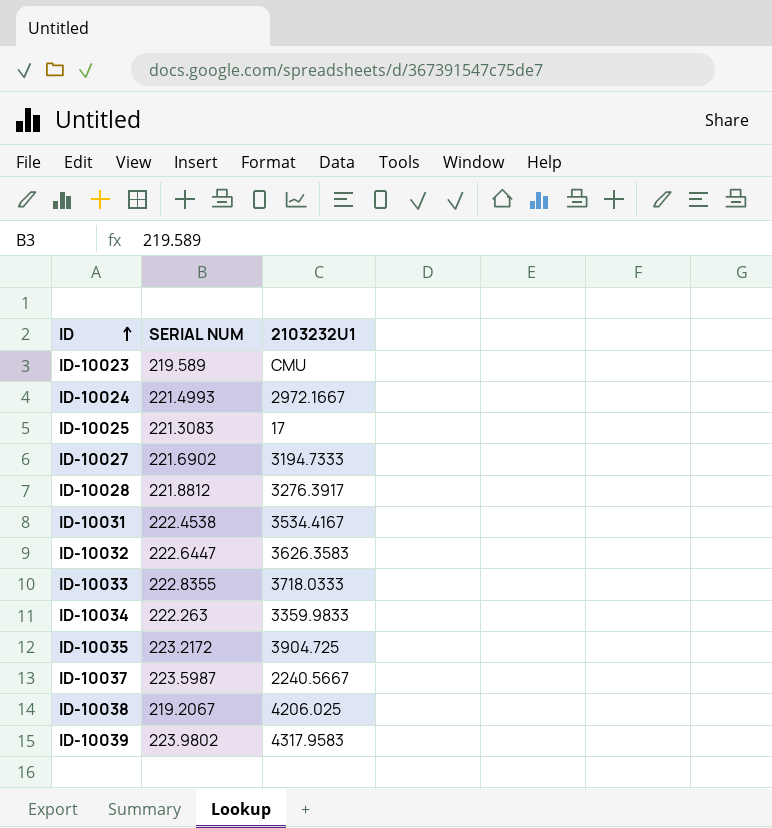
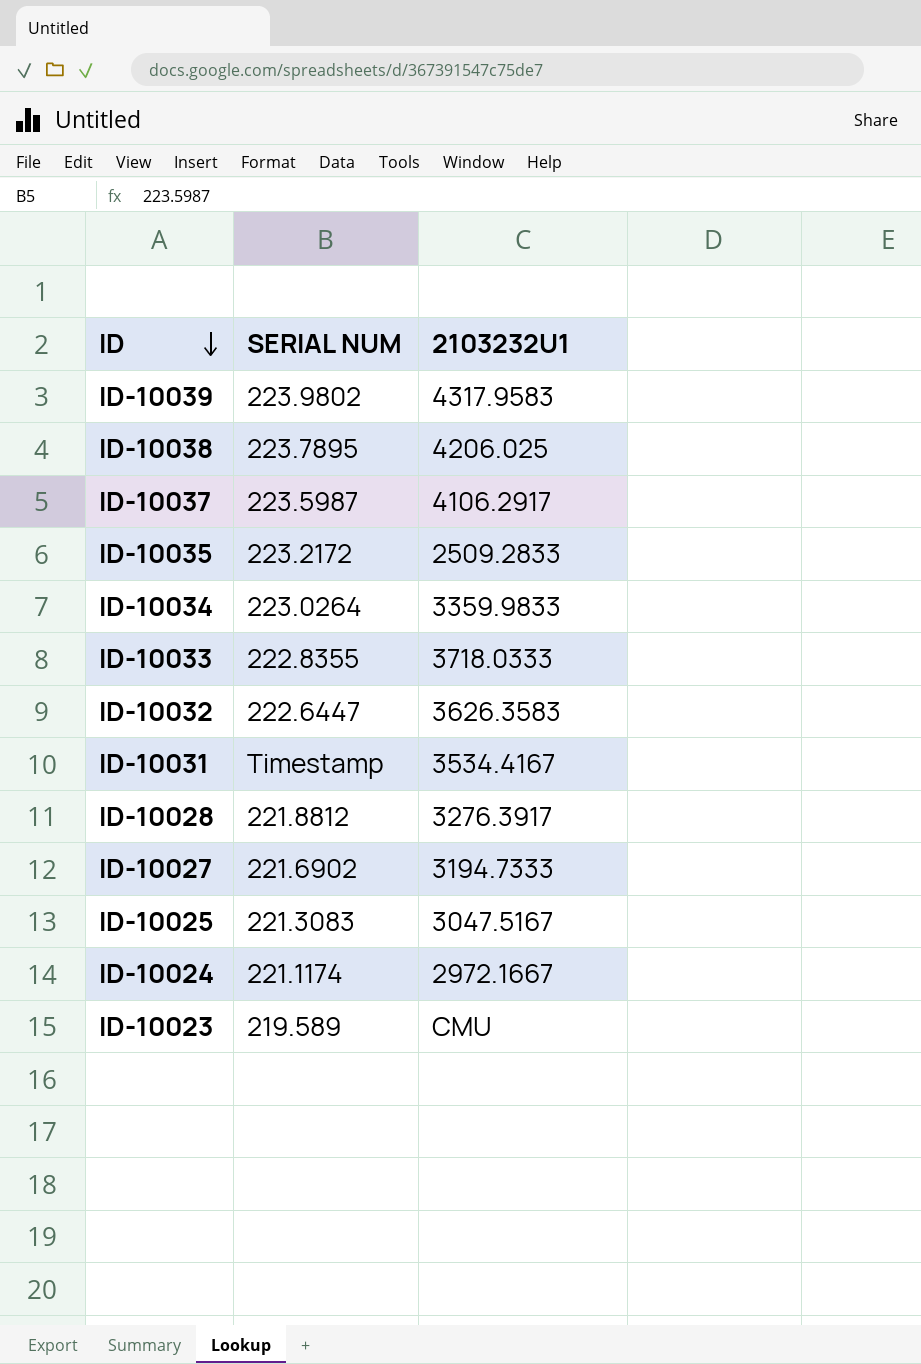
row order: ID ascending -> ID descending
ID-10038 | SERIAL NUM: 219.2067 -> 223.7895
ID-10037 | 2103232U1: 2240.5667 -> 4106.2917
ID-10035 | 2103232U1: 3904.725 -> 2509.2833
ID-10034 | SERIAL NUM: 222.263 -> 223.0264
ID-10031 | SERIAL NUM: 222.4538 -> Timestamp
ID-10025 | 2103232U1: 17 -> 3047.5167
ID-10024 | SERIAL NUM: 221.4993 -> 221.1174

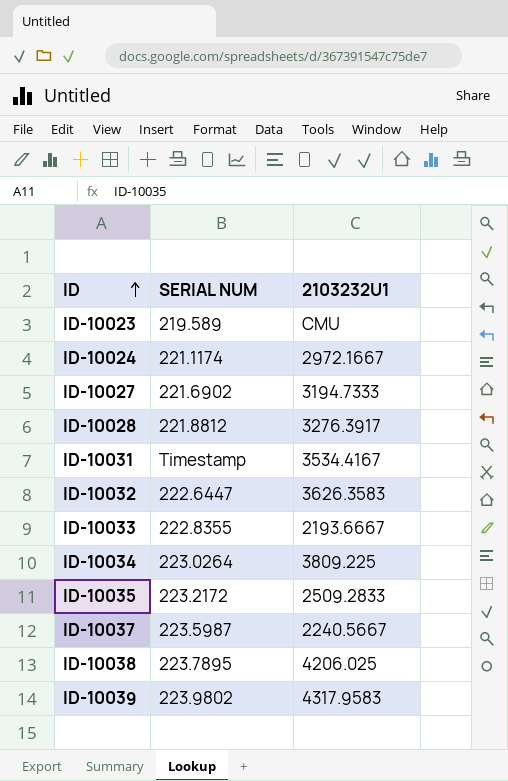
row order: ID descending -> ID ascending
row ID-10025: 221.3083 | 3047.5167 -> none
ID-10033 | 2103232U1: 3718.0333 -> 2193.6667
ID-10034 | 2103232U1: 3359.9833 -> 3809.225
ID-10037 | 2103232U1: 4106.2917 -> 2240.5667

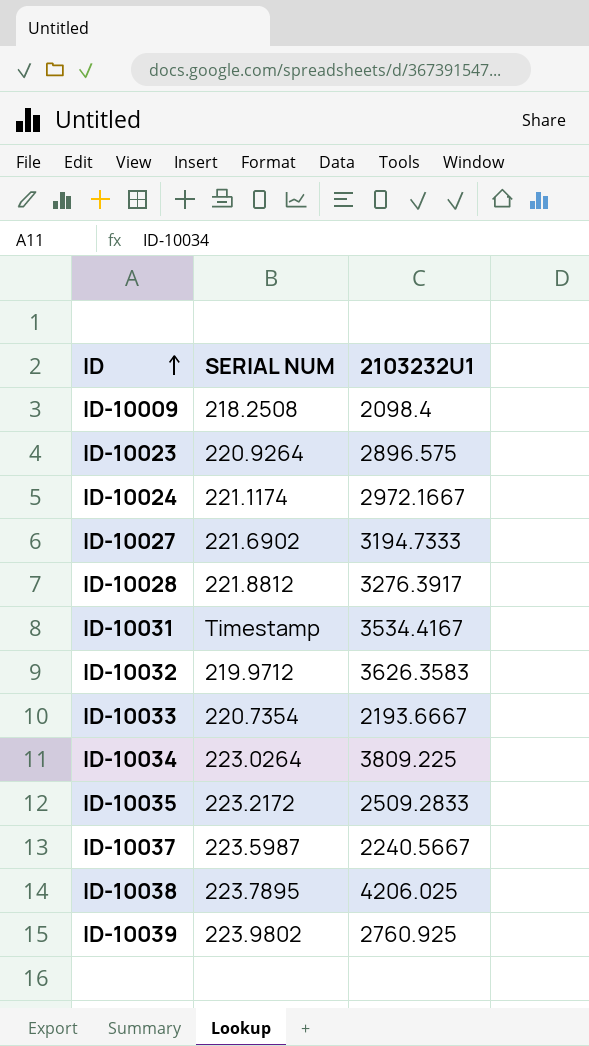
row ID-10009: none -> 218.2508 | 2098.4
ID-10023 | SERIAL NUM: 219.589 -> 220.9264
ID-10023 | 2103232U1: CMU -> 2896.575
ID-10032 | SERIAL NUM: 222.6447 -> 219.9712
ID-10033 | SERIAL NUM: 222.8355 -> 220.7354
ID-10039 | 2103232U1: 4317.9583 -> 2760.925

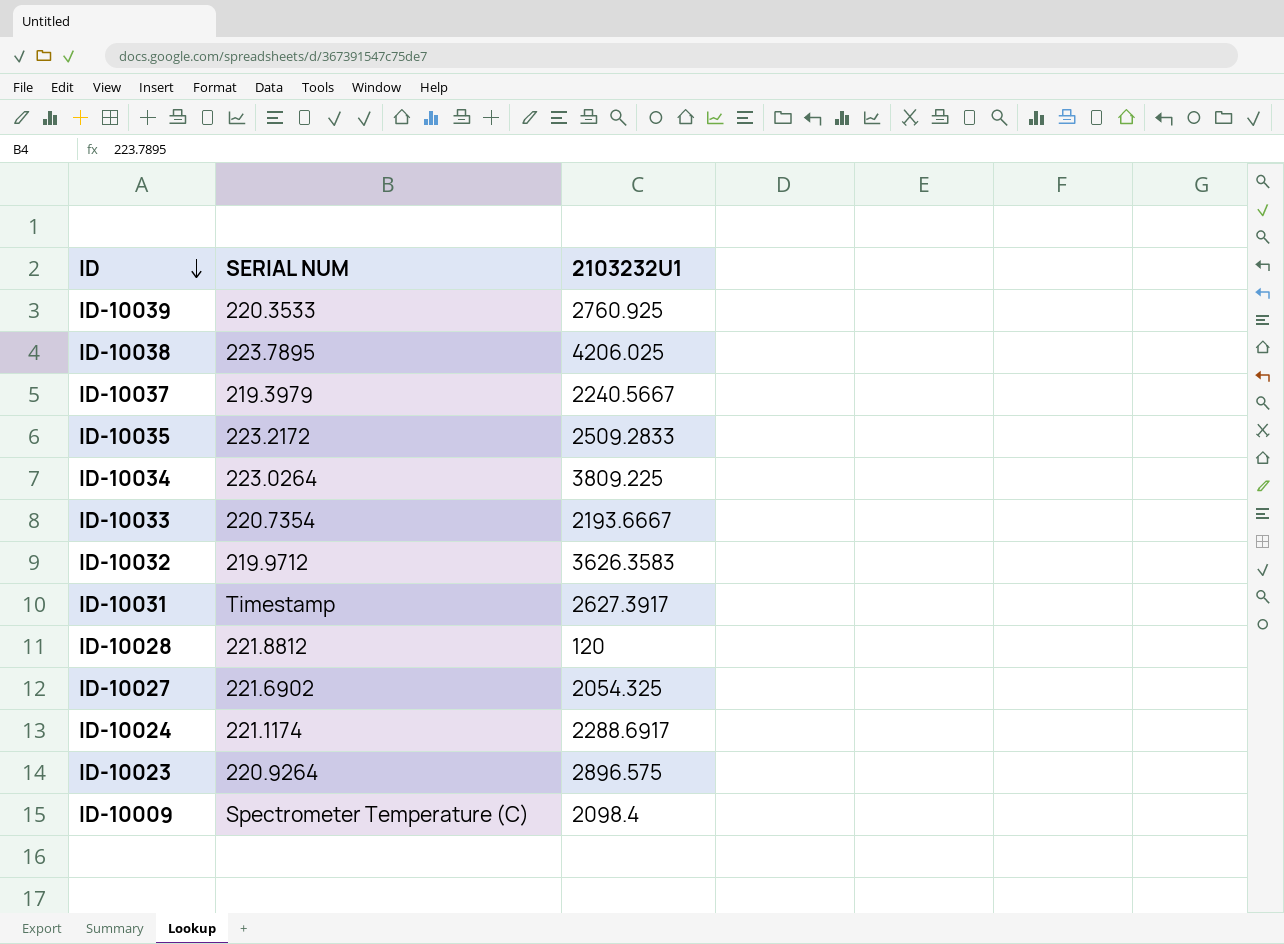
row order: ID ascending -> ID descending
ID-10039 | SERIAL NUM: 223.9802 -> 220.3533
ID-10037 | SERIAL NUM: 223.5987 -> 219.3979
ID-10031 | 2103232U1: 3534.4167 -> 2627.3917
ID-10028 | 2103232U1: 3276.3917 -> 120
ID-10027 | 2103232U1: 3194.7333 -> 2054.325
ID-10024 | 2103232U1: 2972.1667 -> 2288.6917
ID-10009 | SERIAL NUM: 218.2508 -> Spectrometer Temperature (C)

